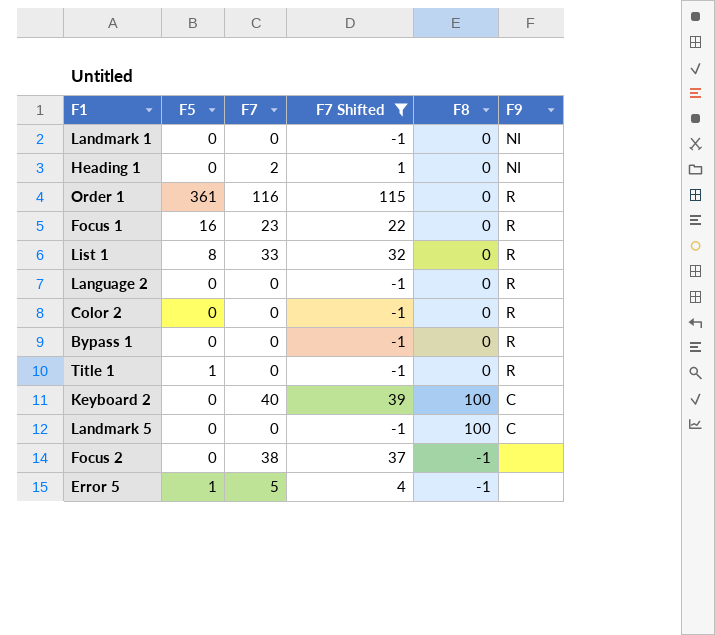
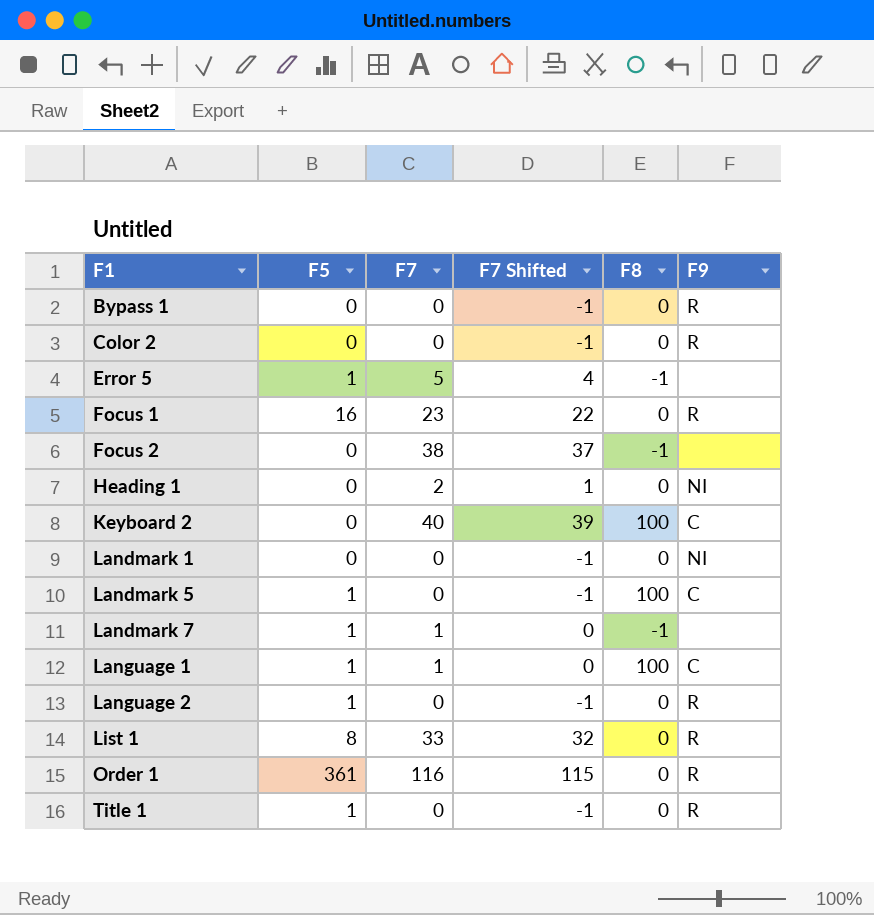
filter: F7 Shifted != 0 -> none
row order: none -> F1 ascending
Landmark 5 | F5: 0 -> 1
Language 2 | F5: 0 -> 1

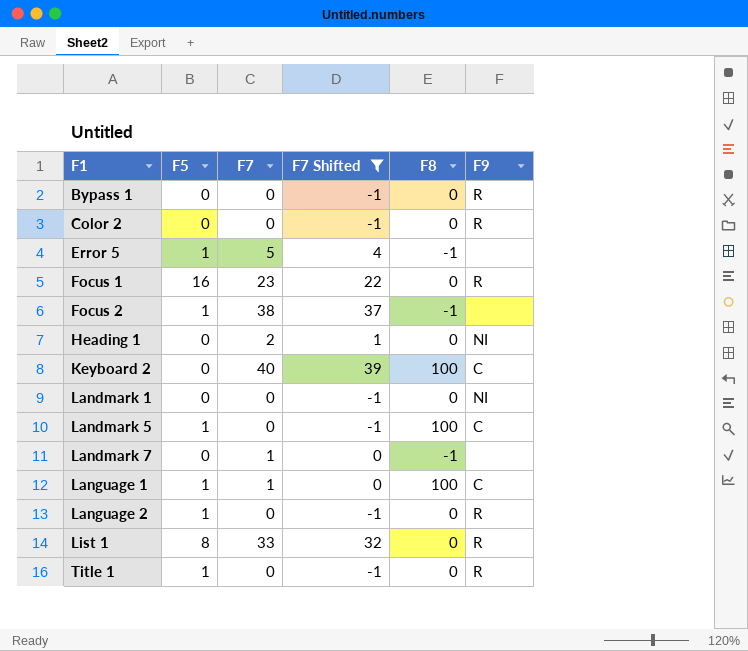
filter: none -> F7 Shifted != 115
Focus 2 | F5: 0 -> 1
Landmark 7 | F5: 1 -> 0

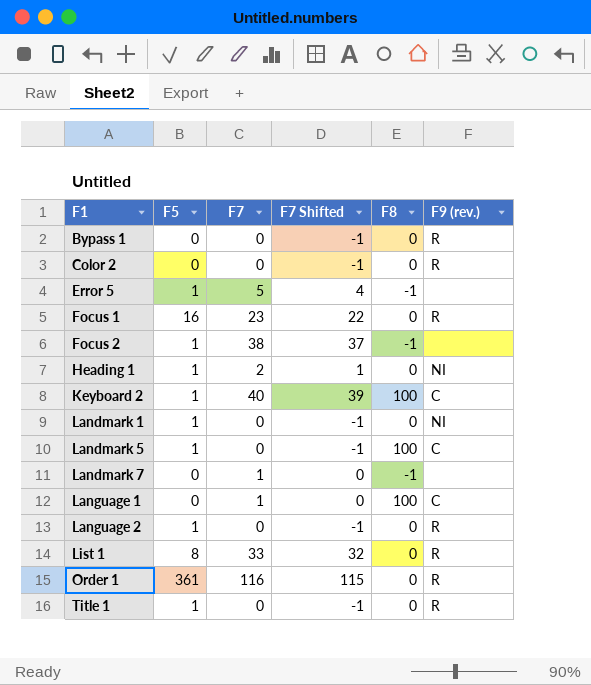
filter: F7 Shifted != 115 -> none
column name: F9 -> F9 (rev.)
Heading 1 | F5: 0 -> 1
Keyboard 2 | F5: 0 -> 1
Landmark 1 | F5: 0 -> 1
Language 1 | F5: 1 -> 0

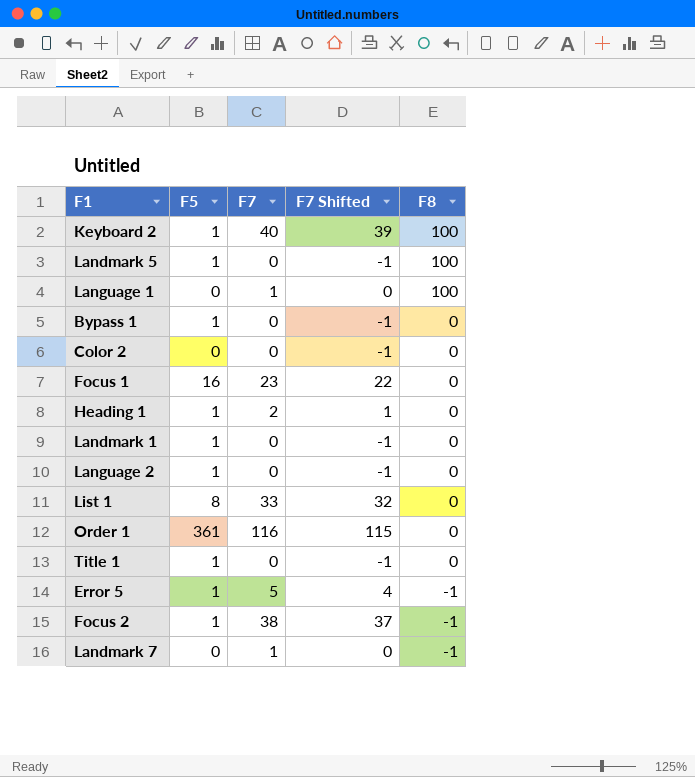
row order: F1 ascending -> F8 descending
column F9 (rev.) | position: 6 -> none
Bypass 1 | F5: 0 -> 1

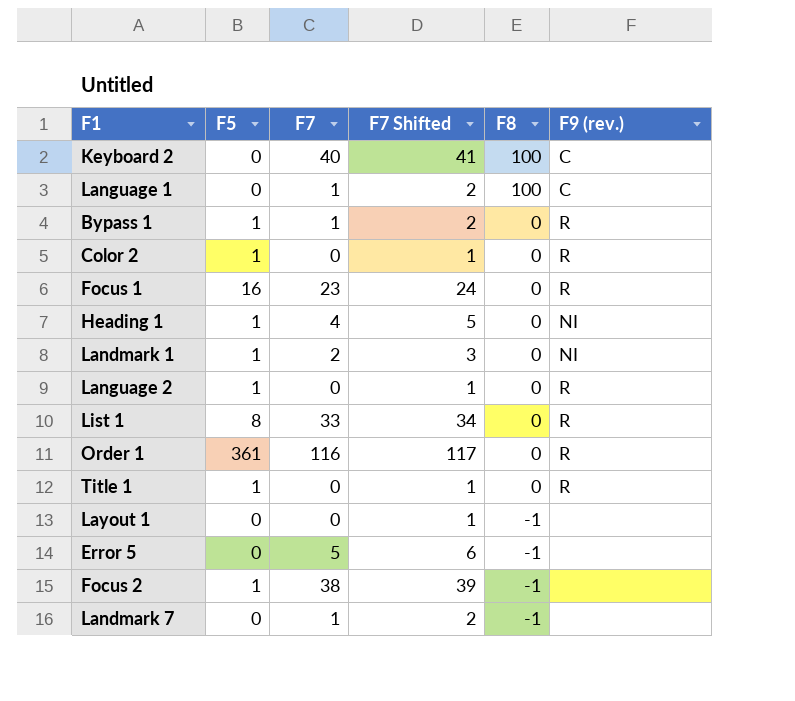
column F7 Shifted | formula: [F7] - 1 -> [F7] + 1
column F9 (rev.) | position: none -> 6
row Landmark 5: 1 | 0 | -1 | 100 -> none
Keyboard 2 | F5: 1 -> 0
Bypass 1 | F7: 0 -> 1
Color 2 | F5: 0 -> 1
Heading 1 | F7: 2 -> 4
Landmark 1 | F7: 0 -> 2
row Layout 1: none -> 0 | 0 | 1 | -1 | none
Error 5 | F5: 1 -> 0

